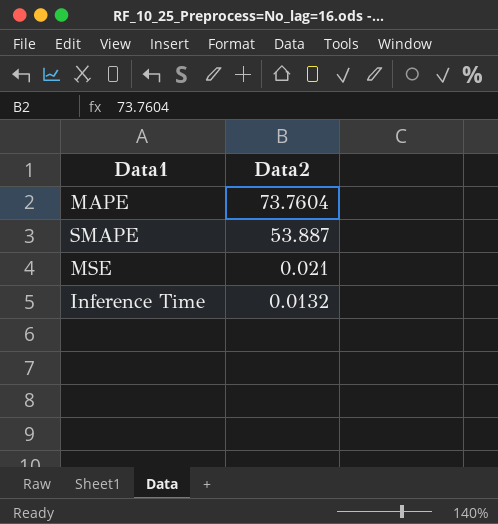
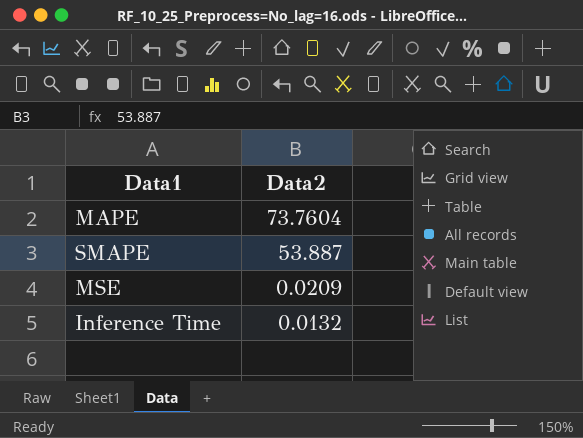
MSE | Data2: 0.021 -> 0.0209

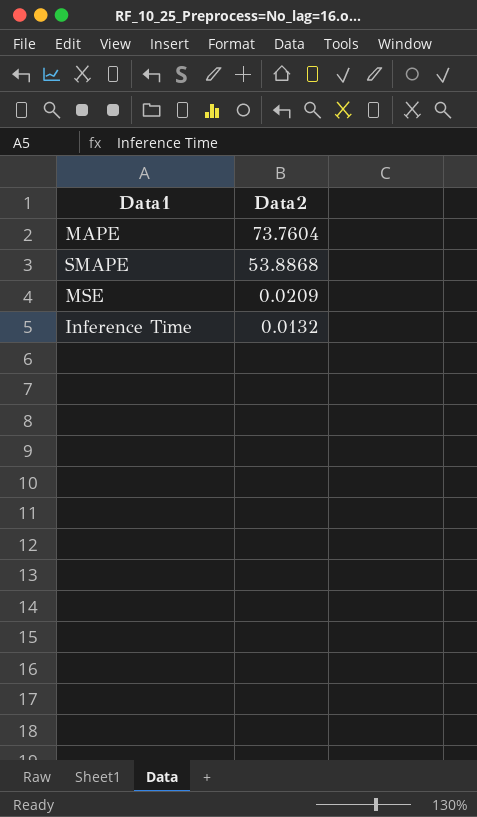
SMAPE | Data2: 53.887 -> 53.8868

